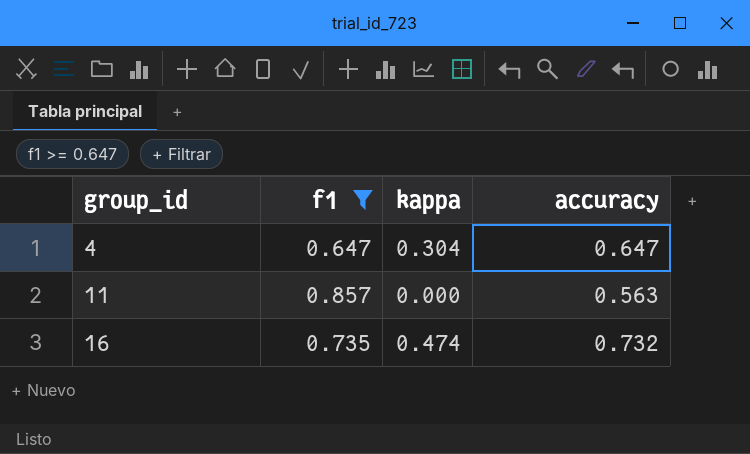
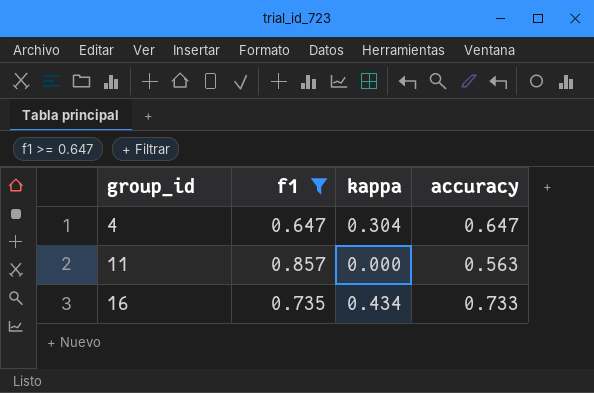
16 | kappa: 0.474 -> 0.434
16 | accuracy: 0.732 -> 0.733

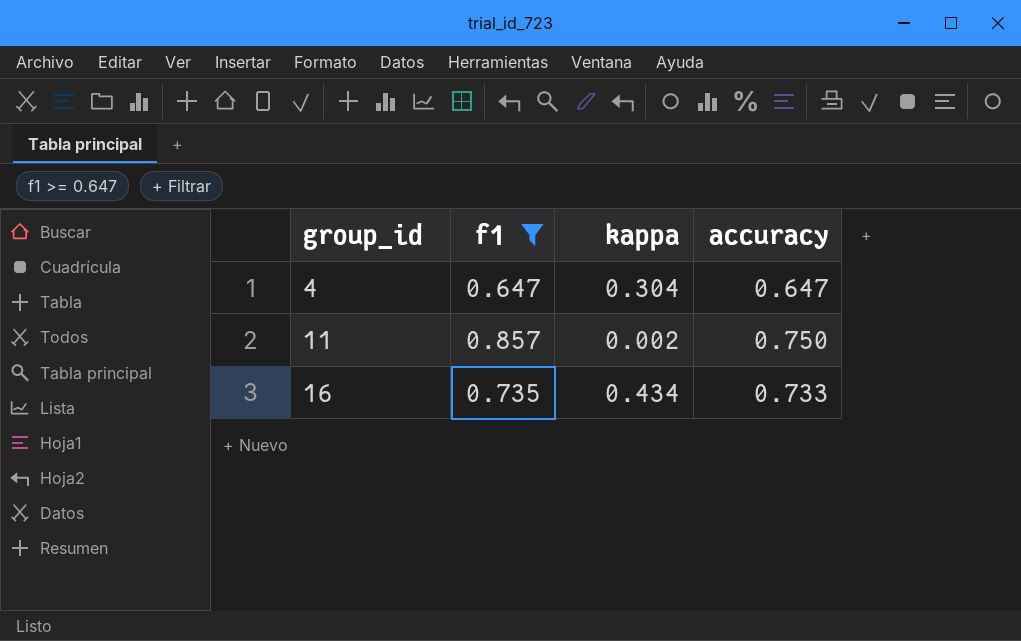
11 | kappa: 0.000 -> 0.002
11 | accuracy: 0.563 -> 0.750

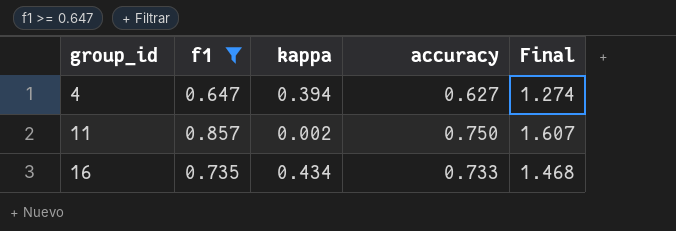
column Final | formula: none -> [f1] + [accuracy]
4 | kappa: 0.304 -> 0.394
4 | accuracy: 0.647 -> 0.627

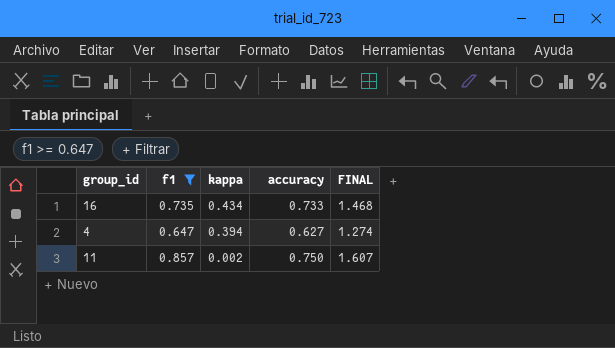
row order: group_id ascending -> kappa descending
column name: Final -> FINAL

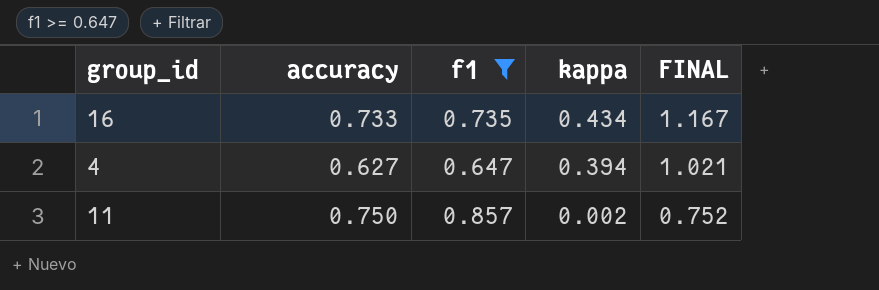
column accuracy | position: 4 -> 2
column FINAL | formula: [f1] + [accuracy] -> [accuracy] + [kappa]

